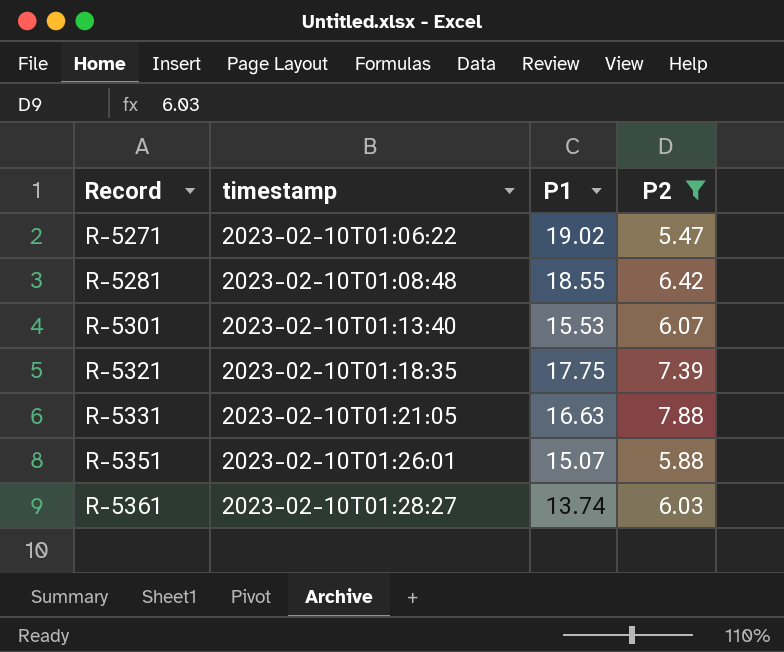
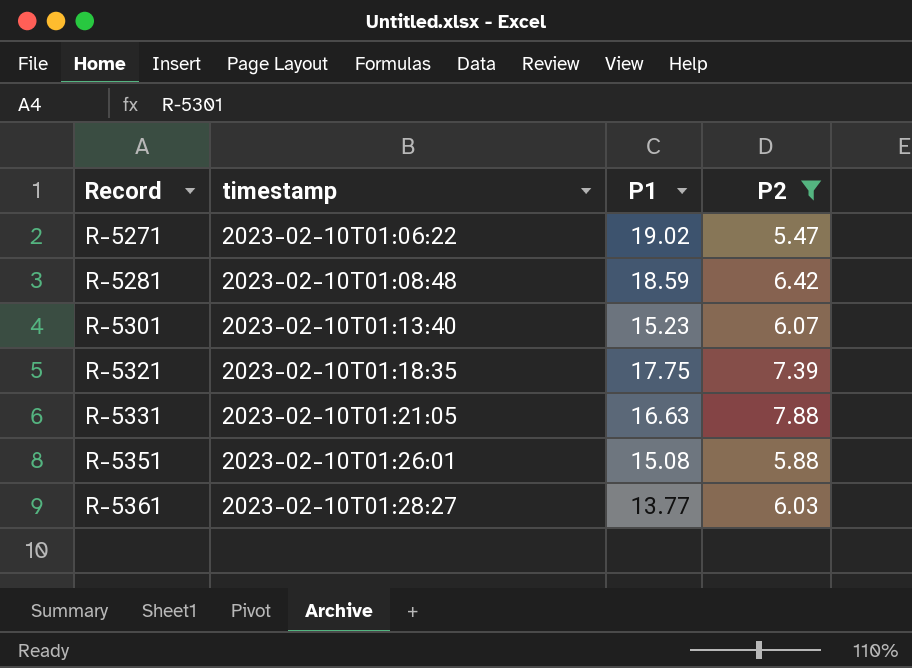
R-5281 | P1: 18.55 -> 18.59
R-5301 | P1: 15.53 -> 15.23
R-5351 | P1: 15.07 -> 15.08
R-5361 | P1: 13.74 -> 13.77

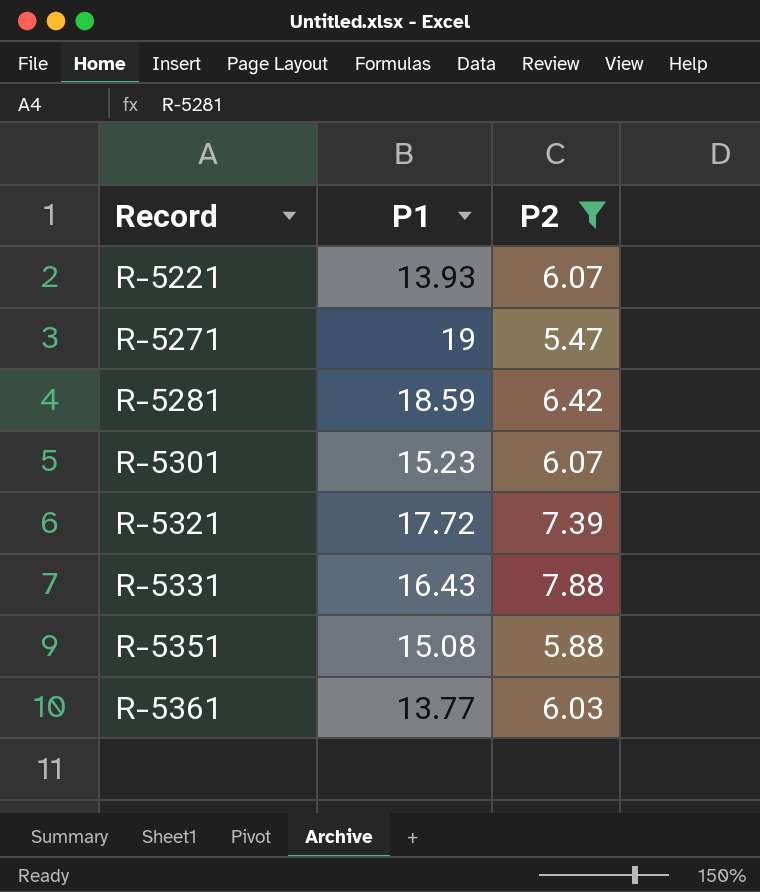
column timestamp | position: 2 -> none
row R-5221: none -> 13.93 | 6.07
R-5271 | P1: 19.02 -> 19
R-5321 | P1: 17.75 -> 17.72
R-5331 | P1: 16.63 -> 16.43

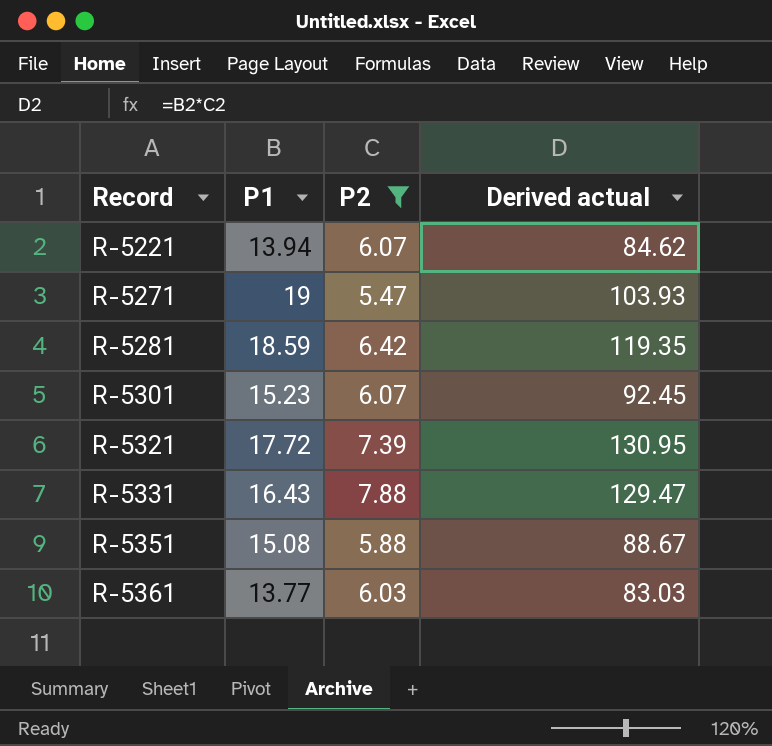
column Derived actual | formula: none -> [P1] * [P2]
R-5221 | P1: 13.93 -> 13.94

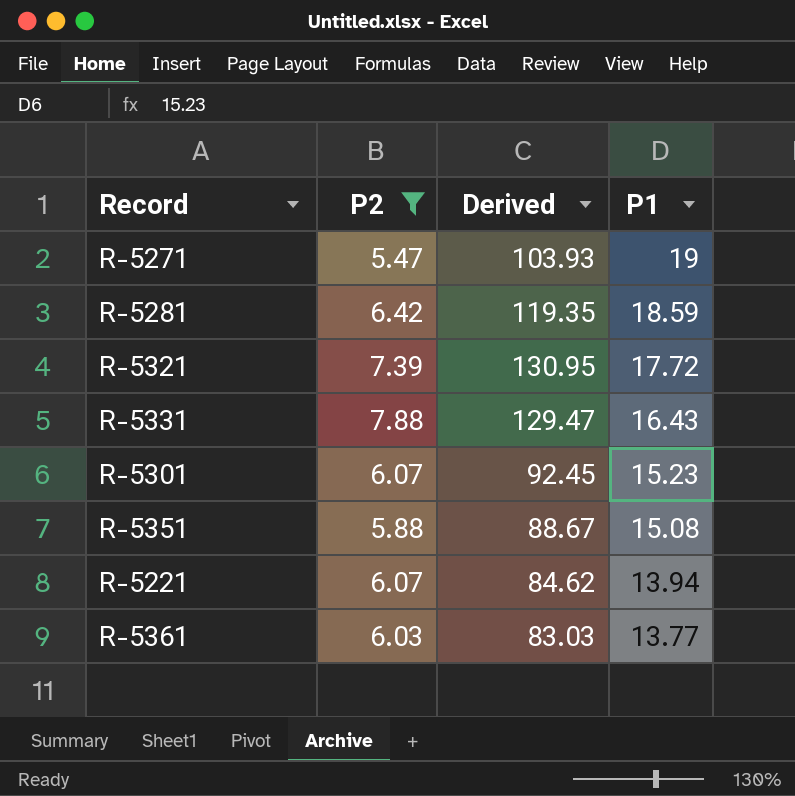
row order: Record ascending -> P1 descending
column name: Derived actual -> Derived
column P1 | position: 2 -> 4

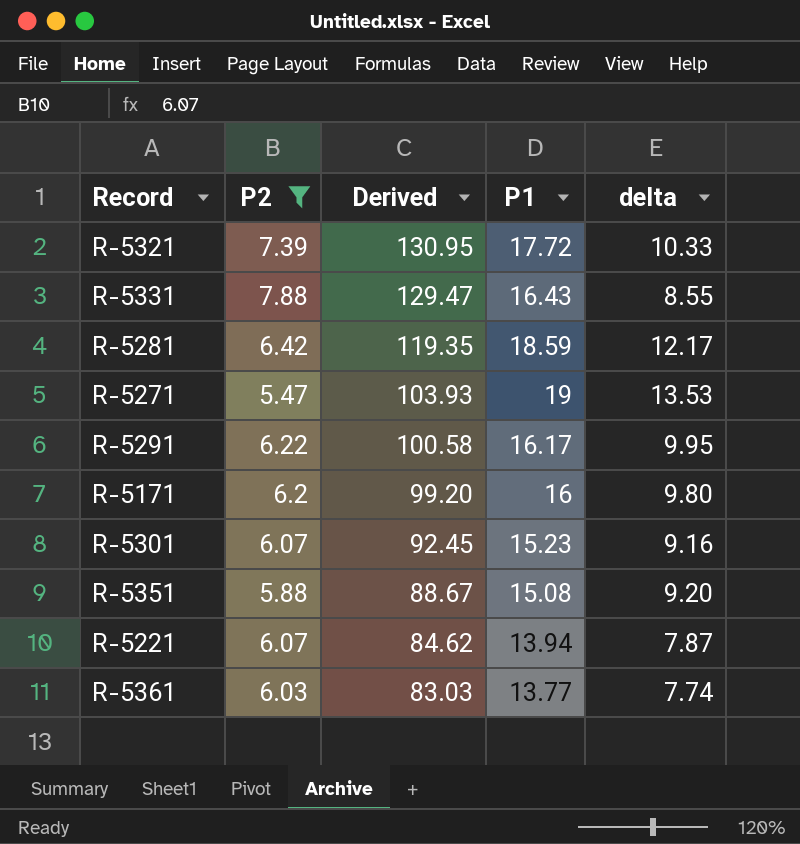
row order: P1 descending -> Derived descending
column delta | formula: none -> [P1] - [P2]
row R-5291: none -> 6.22 | 100.58 | 16.17 | 9.95
row R-5171: none -> 6.2 | 99.20 | 16 | 9.80

